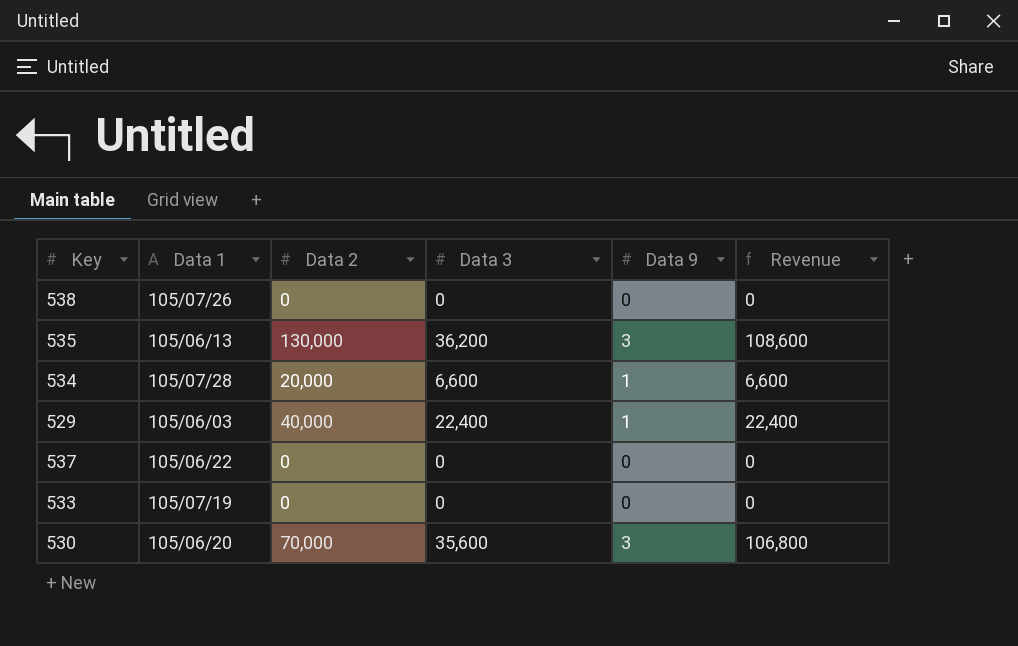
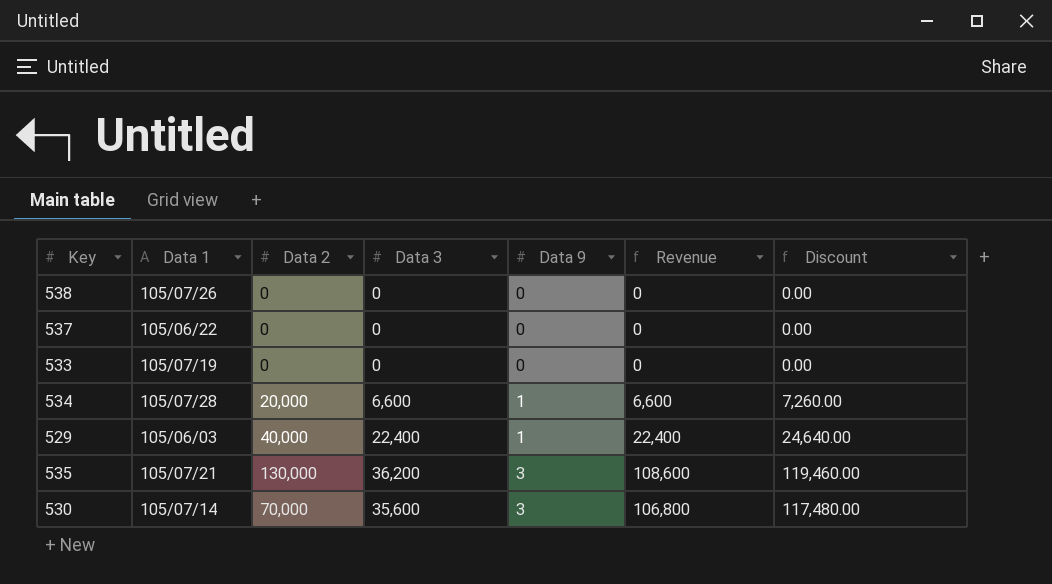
row order: none -> Data 9 ascending
column Discount | formula: none -> [Revenue] * 1.1
535 | Data 1: 105/06/13 -> 105/07/21
530 | Data 1: 105/06/20 -> 105/07/14

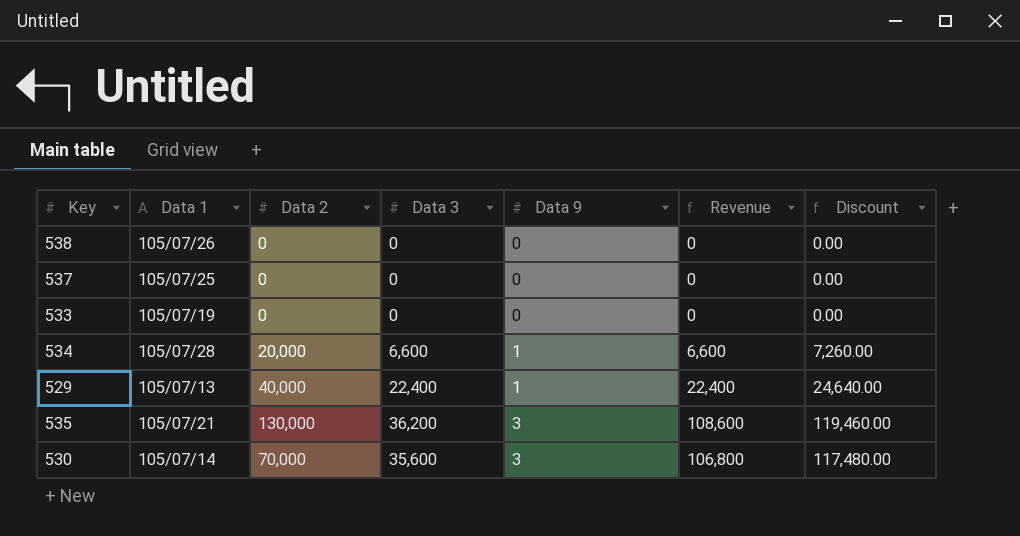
537 | Data 1: 105/06/22 -> 105/07/25
529 | Data 1: 105/06/03 -> 105/07/13

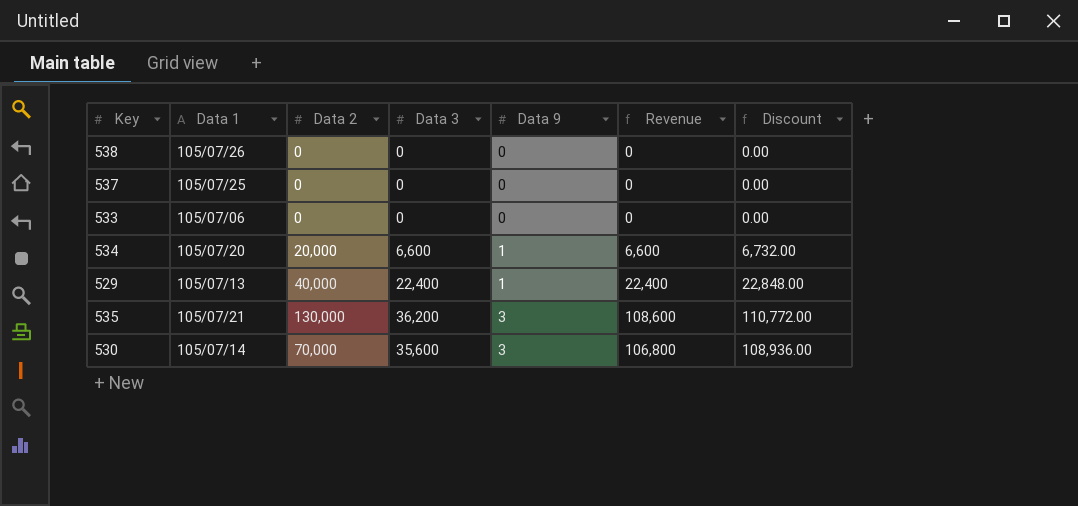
column Discount | formula: [Revenue] * 1.1 -> [Revenue] * 1.02
533 | Data 1: 105/07/19 -> 105/07/06
534 | Data 1: 105/07/28 -> 105/07/20

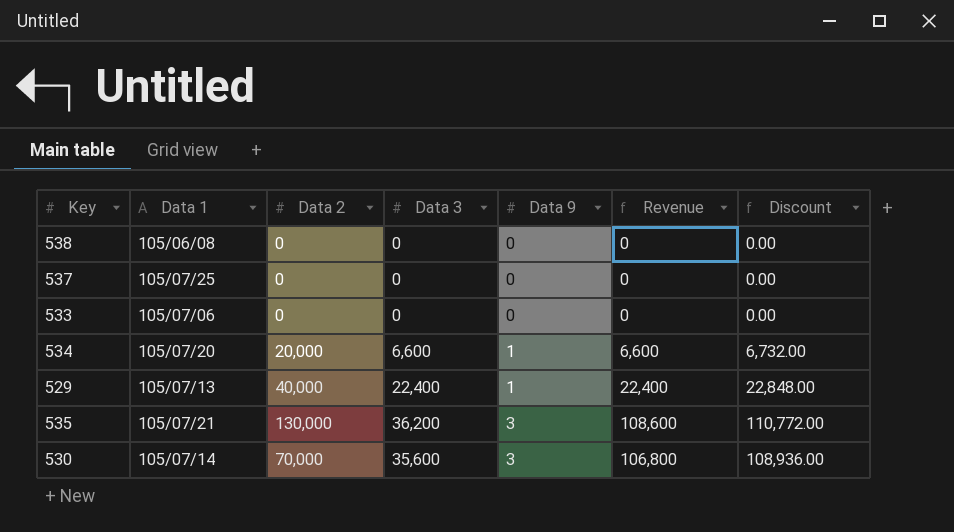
538 | Data 1: 105/07/26 -> 105/06/08

